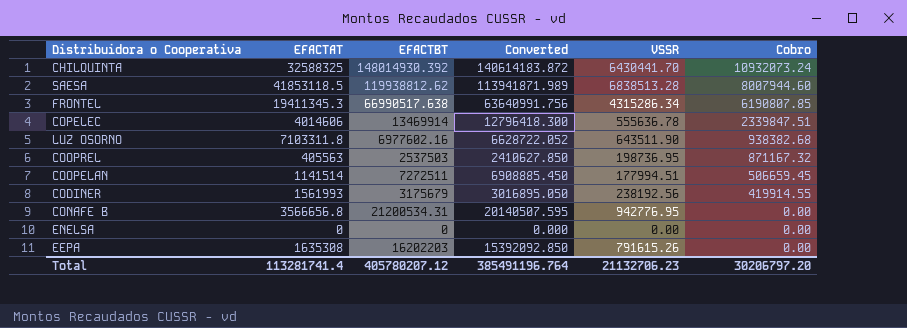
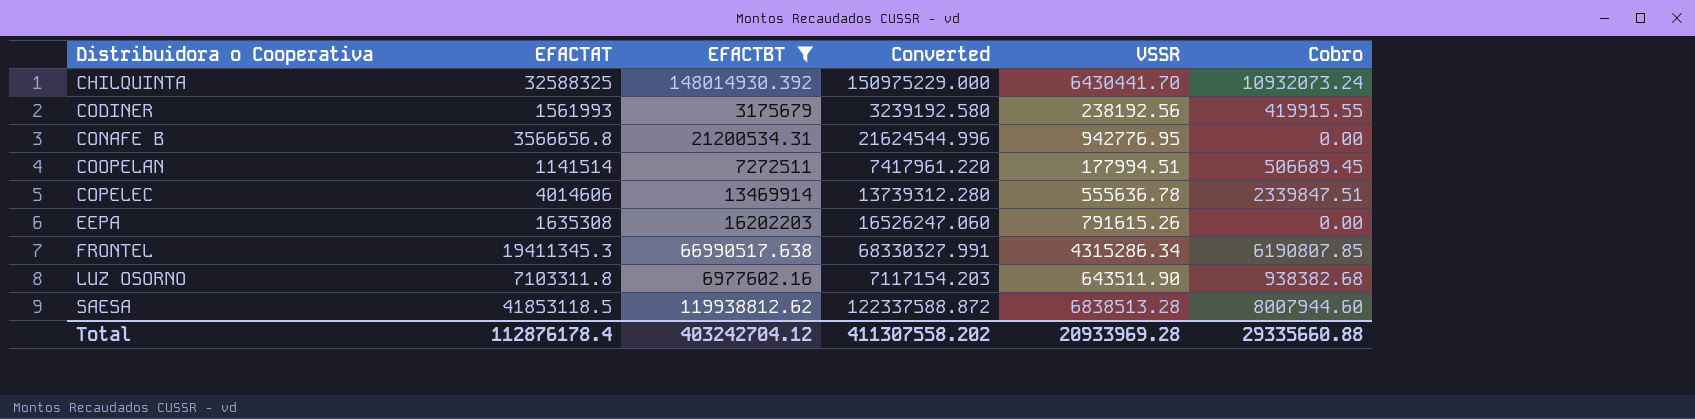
filter: none -> EFACTBT >= 3175679
row order: Cobro descending -> Distribuidora o Cooperativa ascending
column Converted | formula: [EFACTBT] * 0.95 -> [EFACTBT] * 1.02
CODINER | Cobro: 419914.55 -> 419915.55
COOPELAN | Cobro: 506659.45 -> 506689.45
Total | EFACTAT: 113281741.4 -> 112876178.4
Total | EFACTBT: 405780207.12 -> 403242704.12
Total | Converted: 385491196.764 -> 411307558.202
Total | VSSR: 21132706.23 -> 20933969.28
Total | Cobro: 30206797.20 -> 29335660.88

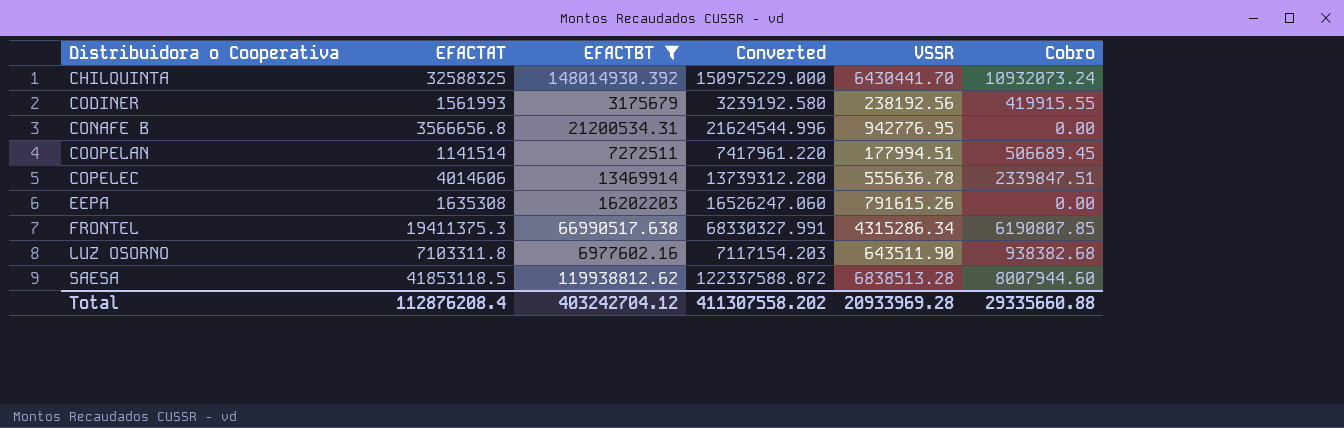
FRONTEL | EFACTAT: 19411345.3 -> 19411375.3
Total | EFACTAT: 112876178.4 -> 112876208.4

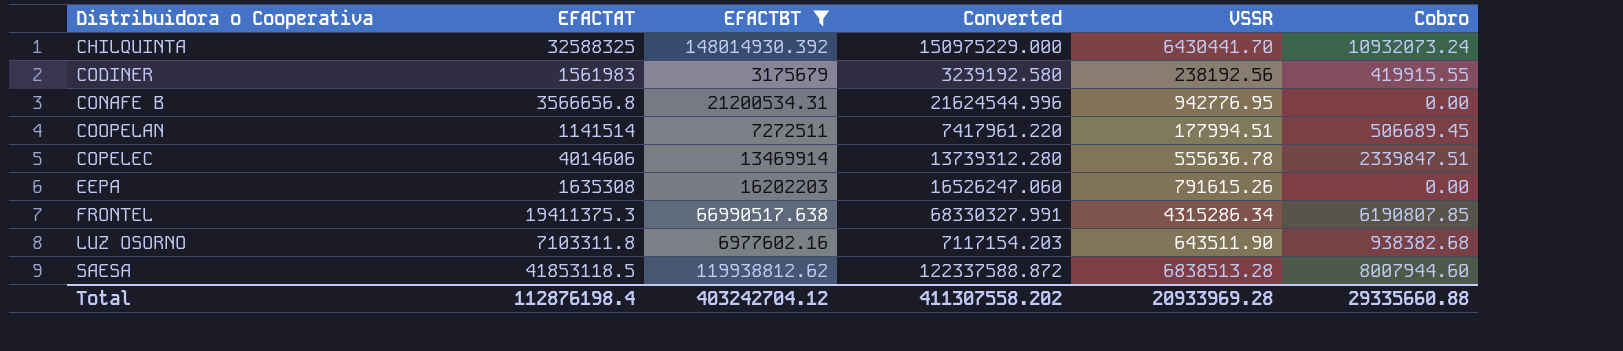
CODINER | EFACTAT: 1561993 -> 1561983
Total | EFACTAT: 112876208.4 -> 112876198.4

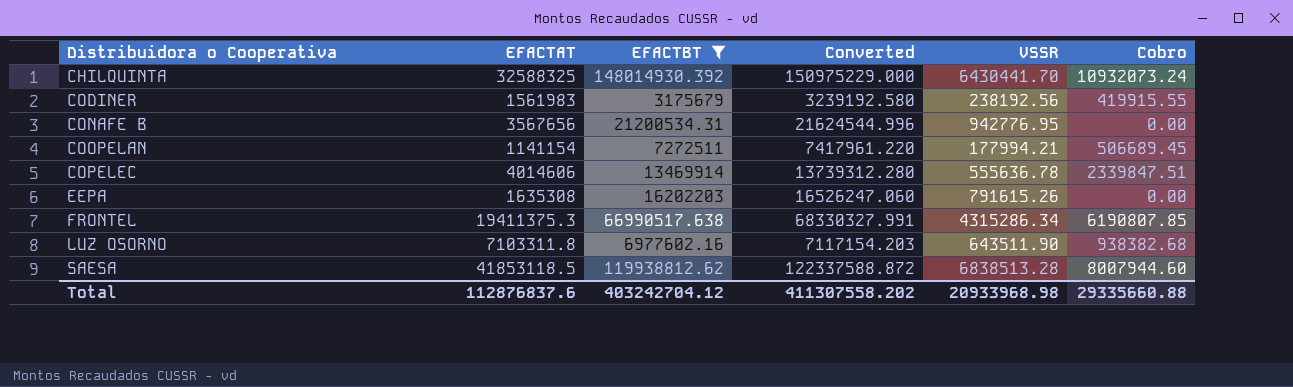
CONAFE B | EFACTAT: 3566656.8 -> 3567656
COOPELAN | EFACTAT: 1141514 -> 1141154
COOPELAN | VSSR: 177994.51 -> 177994.21
Total | EFACTAT: 112876198.4 -> 112876837.6
Total | VSSR: 20933969.28 -> 20933968.98

